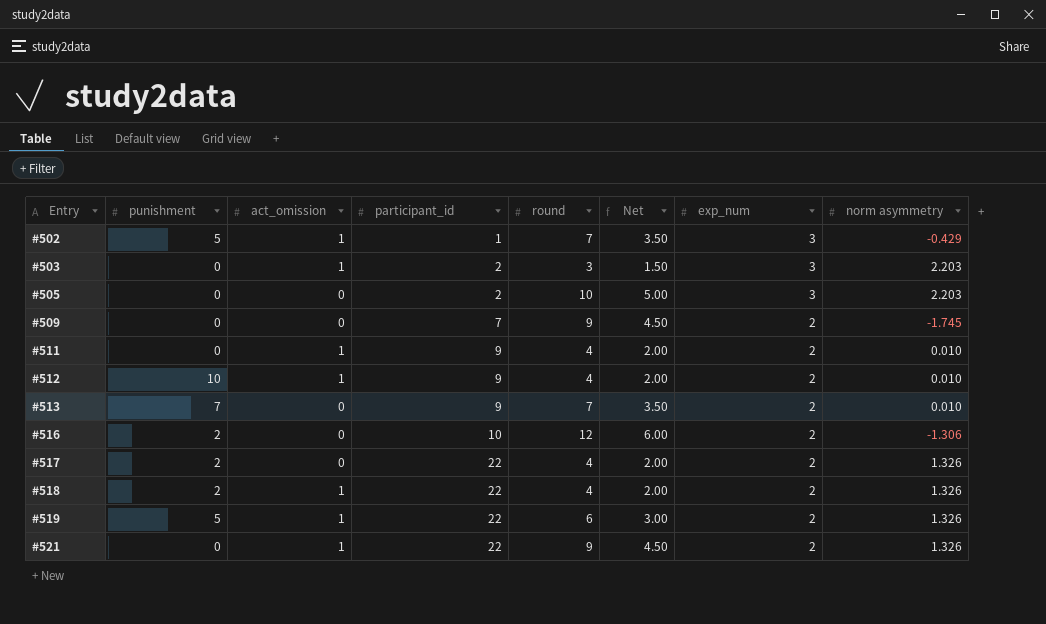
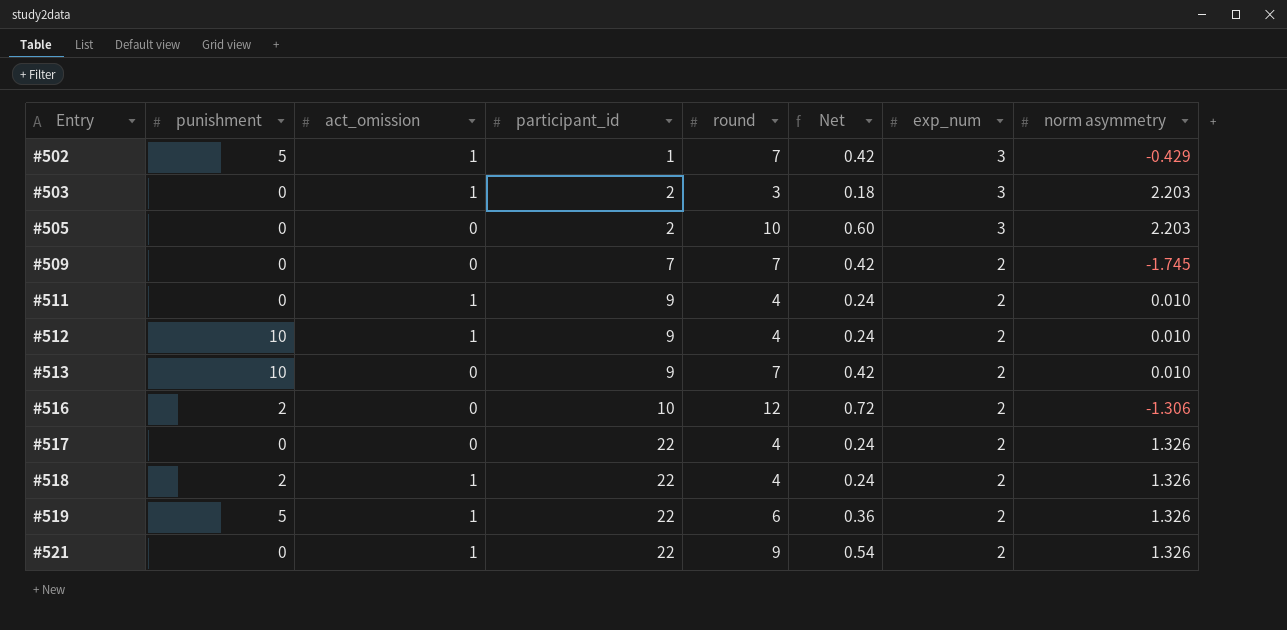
column Net | formula: [round] * 0.5 -> [round] * 0.06
#509 | round: 9 -> 7
#513 | punishment: 7 -> 10
#517 | punishment: 2 -> 0

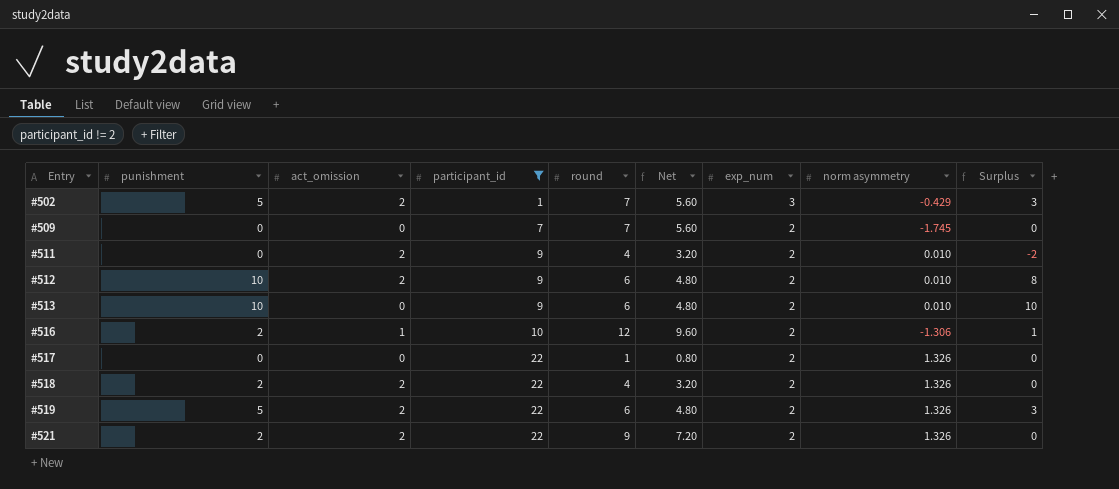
filter: none -> participant_id != 2
column Net | formula: [round] * 0.06 -> [round] * 0.8
column Surplus | formula: none -> [punishment] - [act_omission]
#502 | act_omission: 1 -> 2
#511 | act_omission: 1 -> 2
#512 | act_omission: 1 -> 2
#512 | round: 4 -> 6
#513 | round: 7 -> 6
#516 | act_omission: 0 -> 1
#517 | round: 4 -> 1
#518 | act_omission: 1 -> 2
#519 | act_omission: 1 -> 2
#521 | punishment: 0 -> 2
#521 | act_omission: 1 -> 2

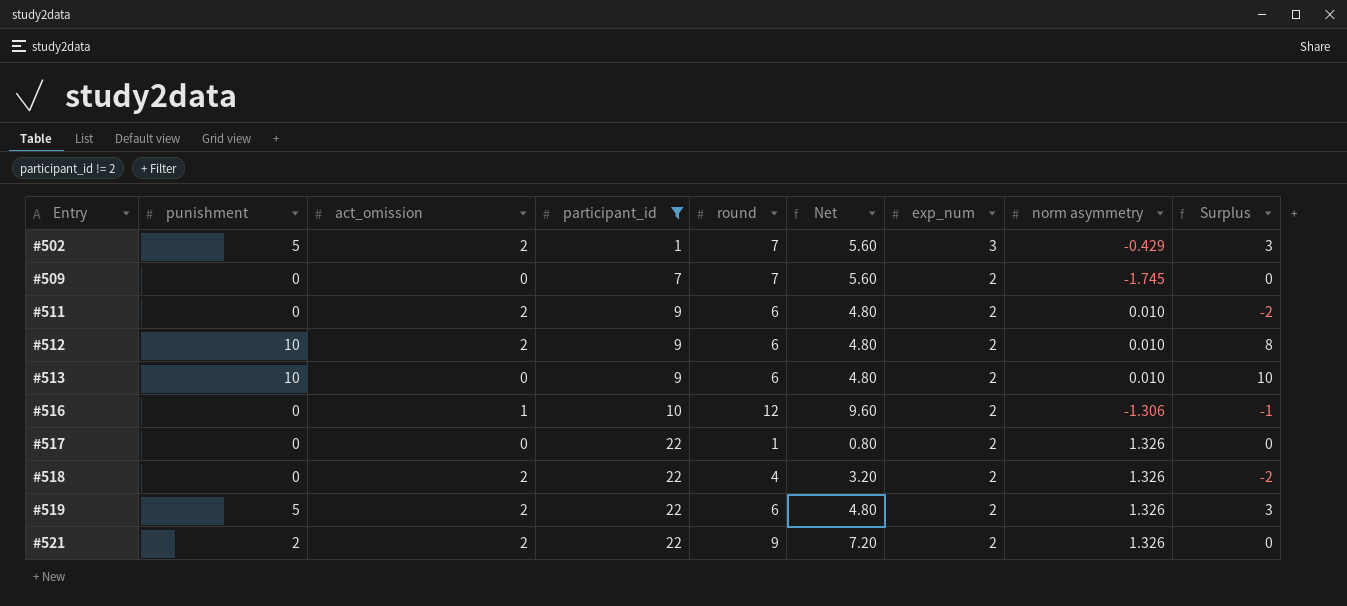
#511 | round: 4 -> 6
#511 | Net: 3.20 -> 4.80
#516 | punishment: 2 -> 0
#516 | Surplus: 1 -> -1
#518 | punishment: 2 -> 0
#518 | Surplus: 0 -> -2

